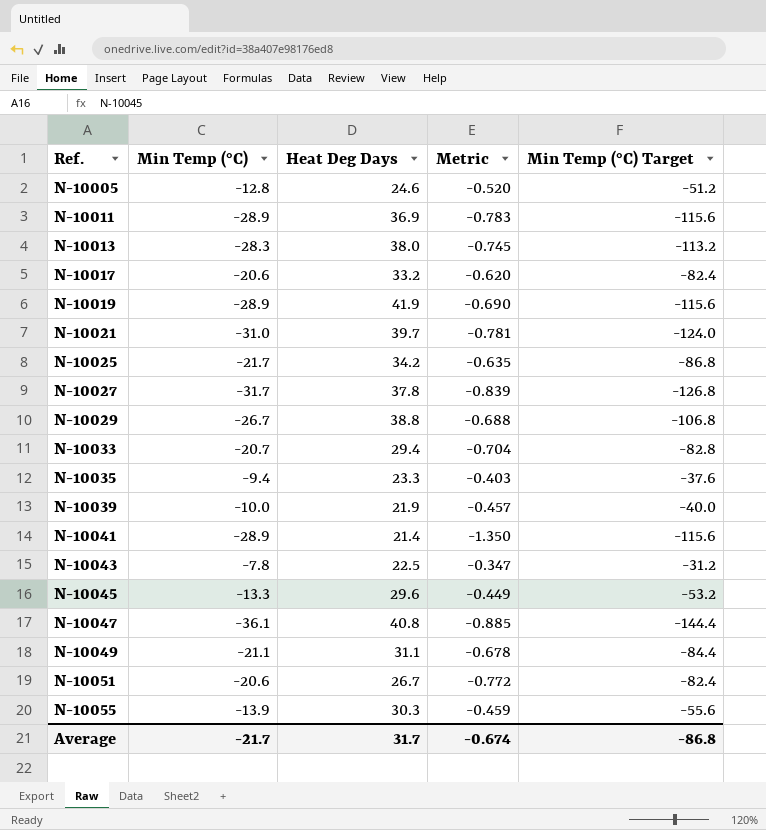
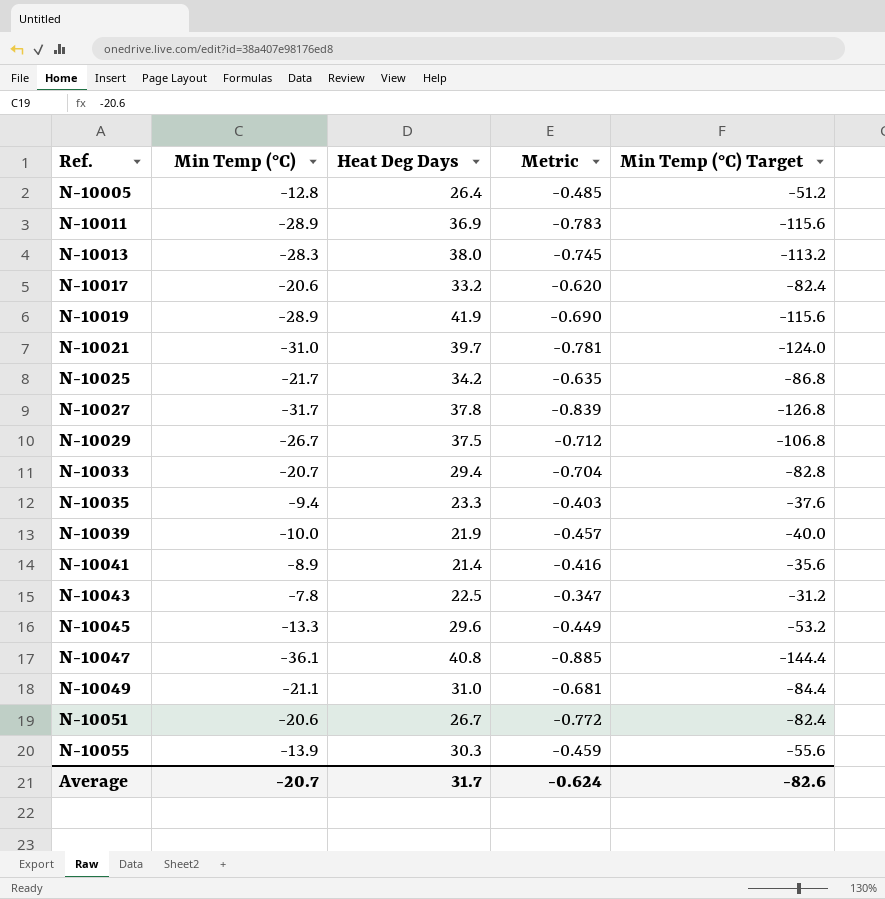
N-10005 | Heat Deg Days: 24.6 -> 26.4
N-10005 | Metric: -0.520 -> -0.485
N-10029 | Heat Deg Days: 38.8 -> 37.5
N-10029 | Metric: -0.688 -> -0.712
N-10041 | Min Temp (°C): -28.9 -> -8.9
N-10041 | Metric: -1.350 -> -0.416
N-10041 | Min Temp (°C) Target: -115.6 -> -35.6
N-10049 | Heat Deg Days: 31.1 -> 31.0
N-10049 | Metric: -0.678 -> -0.681
Average | Min Temp (°C): -21.7 -> -20.7
Average | Metric: -0.674 -> -0.624
Average | Min Temp (°C) Target: -86.8 -> -82.6

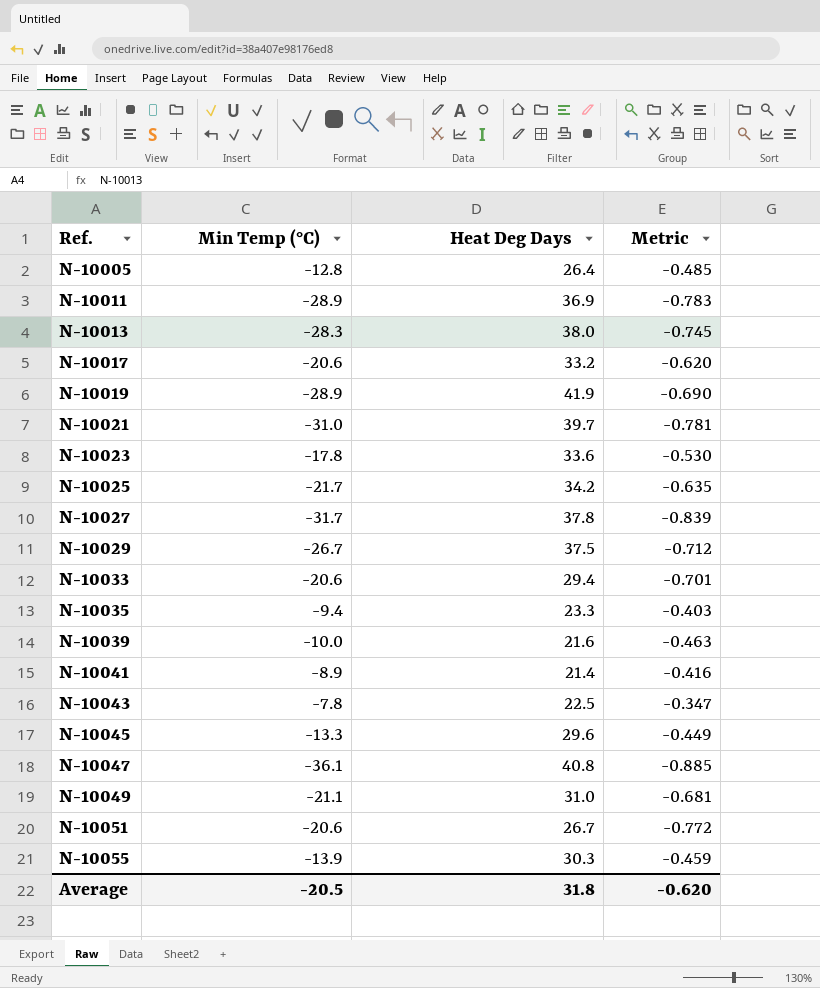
column Min Temp (°C) Target | formula: [Min Temp (°C)] * 4 -> none
row N-10023: none -> -17.8 | 33.6 | -0.530
N-10033 | Min Temp (°C): -20.7 -> -20.6
N-10033 | Metric: -0.704 -> -0.701
N-10039 | Heat Deg Days: 21.9 -> 21.6
N-10039 | Metric: -0.457 -> -0.463
Average | Min Temp (°C): -20.7 -> -20.5
Average | Heat Deg Days: 31.7 -> 31.8
Average | Metric: -0.624 -> -0.620

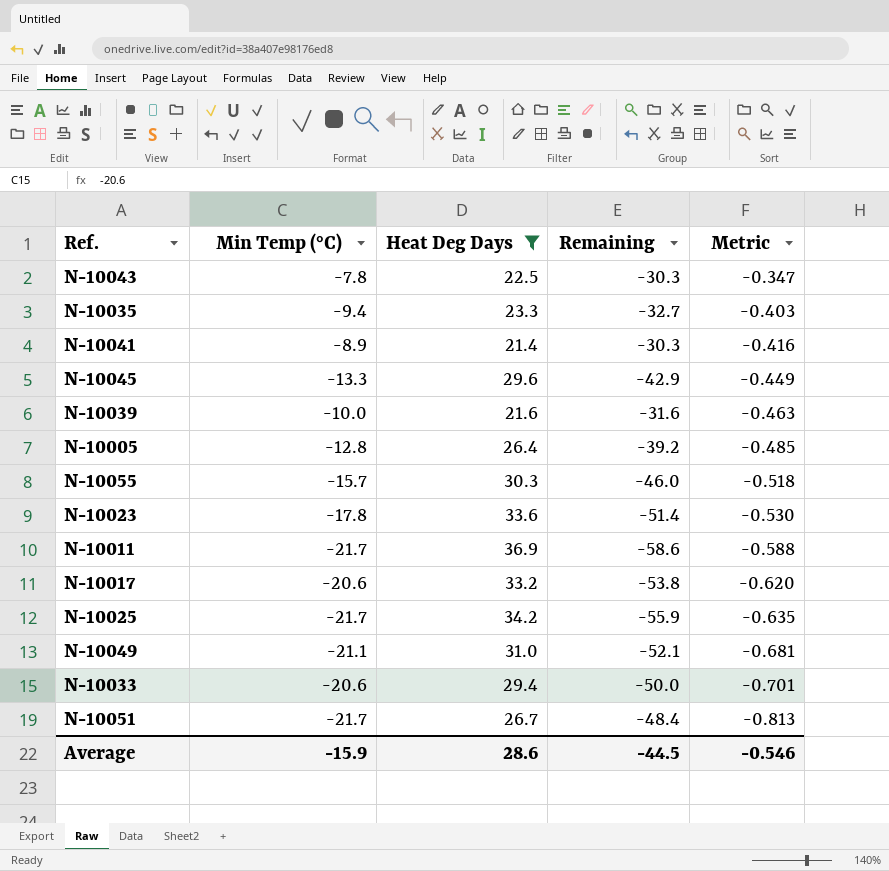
filter: none -> Heat Deg Days <= 36.9
row order: Ref. ascending -> Metric descending
column Remaining | formula: none -> [Min Temp (°C)] - [Heat Deg Days]
N-10055 | Min Temp (°C): -13.9 -> -15.7
N-10055 | Metric: -0.459 -> -0.518
N-10011 | Min Temp (°C): -28.9 -> -21.7
N-10011 | Metric: -0.783 -> -0.588
N-10051 | Min Temp (°C): -20.6 -> -21.7
N-10051 | Metric: -0.772 -> -0.813
Average | Min Temp (°C): -20.5 -> -15.9
Average | Heat Deg Days: 31.8 -> 28.6
Average | Metric: -0.620 -> -0.546

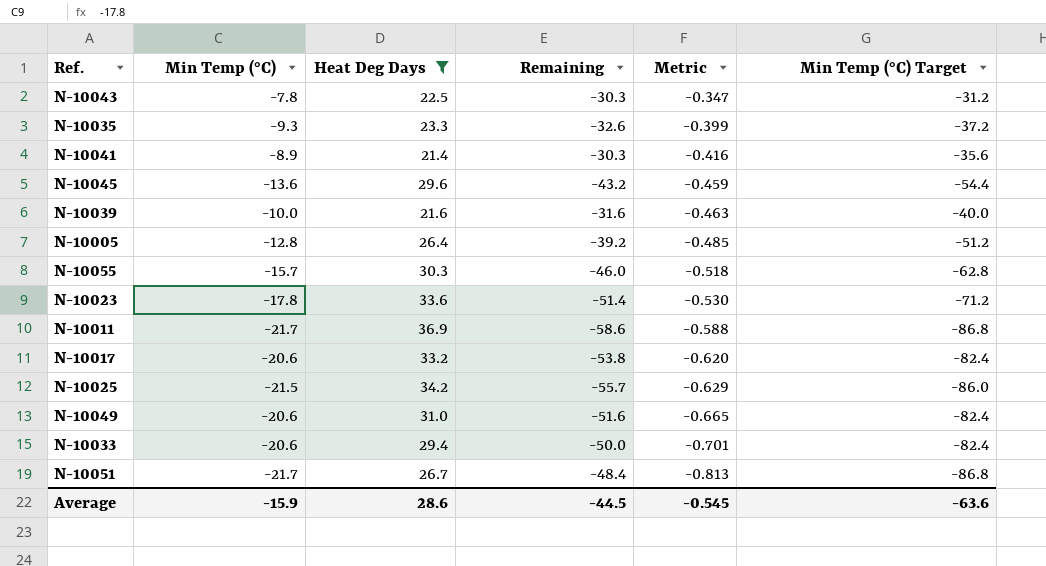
column Min Temp (°C) Target | formula: none -> [Min Temp (°C)] * 4
N-10035 | Min Temp (°C): -9.4 -> -9.3
N-10035 | Remaining: -32.7 -> -32.6
N-10035 | Metric: -0.403 -> -0.399
N-10045 | Min Temp (°C): -13.3 -> -13.6
N-10045 | Remaining: -42.9 -> -43.2
N-10045 | Metric: -0.449 -> -0.459
N-10025 | Min Temp (°C): -21.7 -> -21.5
N-10025 | Remaining: -55.9 -> -55.7
N-10025 | Metric: -0.635 -> -0.629
N-10049 | Min Temp (°C): -21.1 -> -20.6
N-10049 | Remaining: -52.1 -> -51.6
N-10049 | Metric: -0.681 -> -0.665
Average | Metric: -0.546 -> -0.545

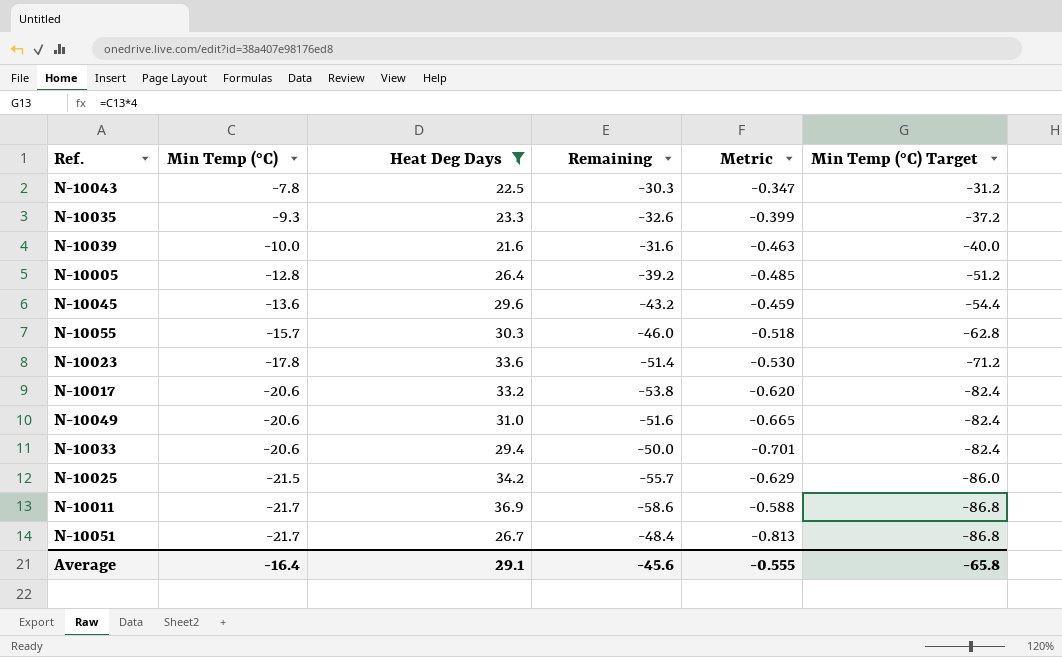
row order: Metric descending -> Min Temp (°C) descending
row N-10041: -8.9 | 21.4 | -30.3 | -0.416 | -35.6 -> none
Average | Min Temp (°C): -15.9 -> -16.4
Average | Heat Deg Days: 28.6 -> 29.1
Average | Remaining: -44.5 -> -45.6
Average | Metric: -0.545 -> -0.555
Average | Min Temp (°C) Target: -63.6 -> -65.8

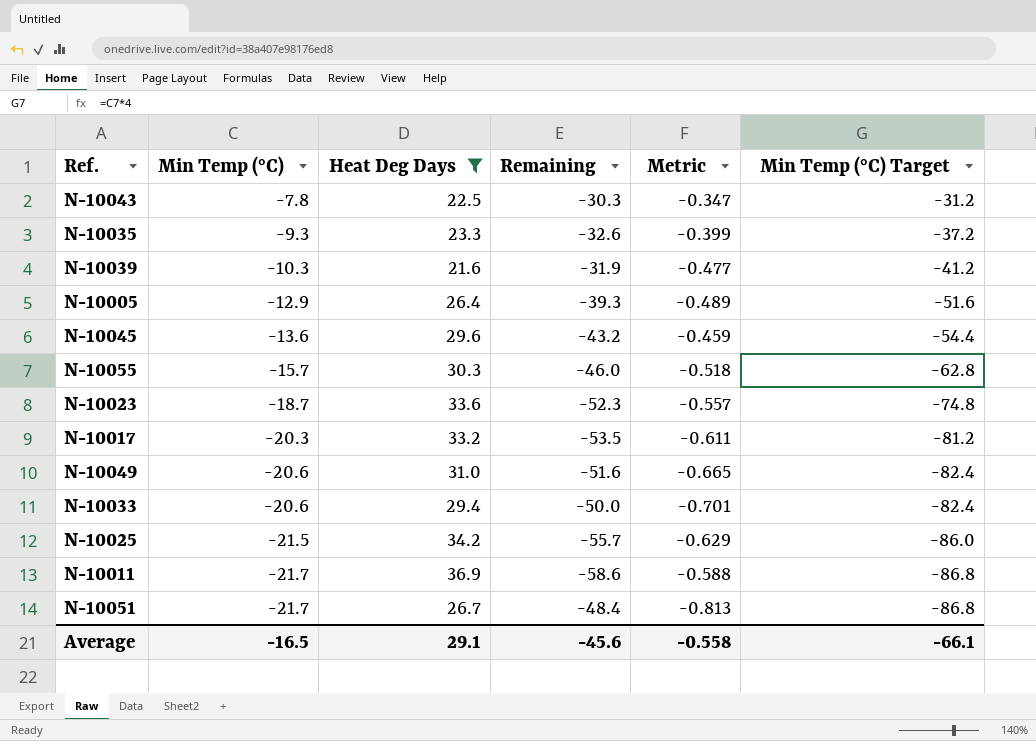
N-10039 | Min Temp (°C): -10.0 -> -10.3
N-10039 | Remaining: -31.6 -> -31.9
N-10039 | Metric: -0.463 -> -0.477
N-10039 | Min Temp (°C) Target: -40.0 -> -41.2
N-10005 | Min Temp (°C): -12.8 -> -12.9
N-10005 | Remaining: -39.2 -> -39.3
N-10005 | Metric: -0.485 -> -0.489
N-10005 | Min Temp (°C) Target: -51.2 -> -51.6
N-10023 | Min Temp (°C): -17.8 -> -18.7
N-10023 | Remaining: -51.4 -> -52.3
N-10023 | Metric: -0.530 -> -0.557
N-10023 | Min Temp (°C) Target: -71.2 -> -74.8
N-10017 | Min Temp (°C): -20.6 -> -20.3
N-10017 | Remaining: -53.8 -> -53.5
N-10017 | Metric: -0.620 -> -0.611
N-10017 | Min Temp (°C) Target: -82.4 -> -81.2
Average | Min Temp (°C): -16.4 -> -16.5
Average | Metric: -0.555 -> -0.558
Average | Min Temp (°C) Target: -65.8 -> -66.1

